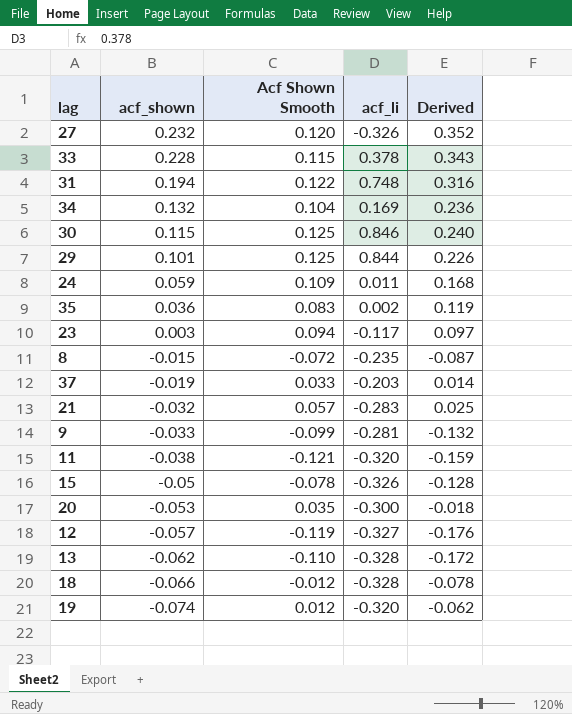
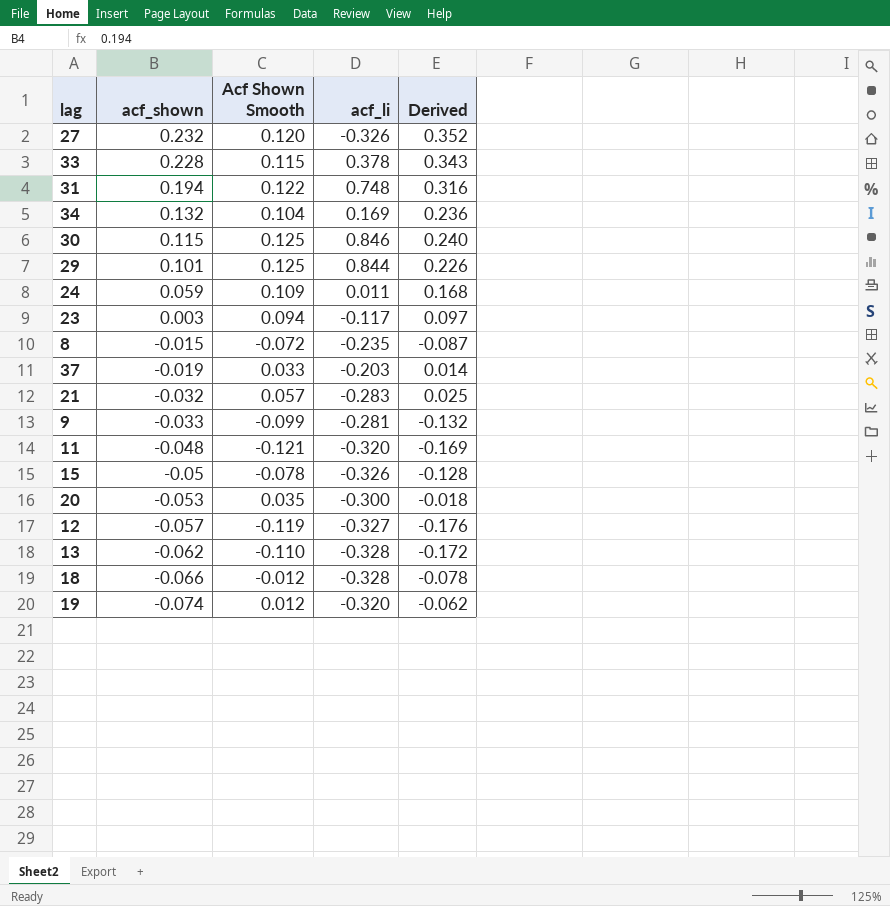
row 35: 0.036 | 0.083 | 0.002 | 0.119 -> none
11 | acf_shown: -0.038 -> -0.048
11 | Derived: -0.159 -> -0.169

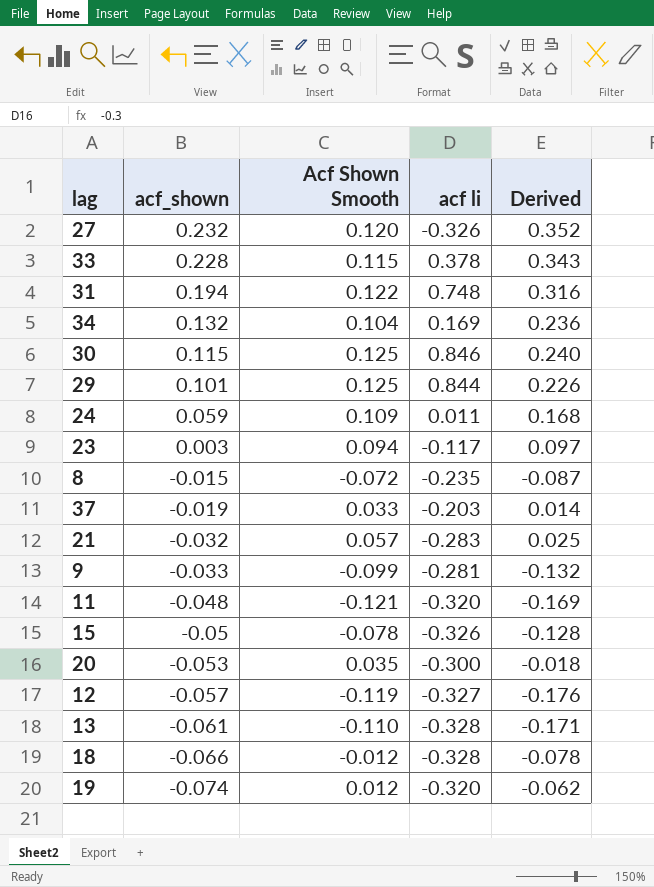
column name: acf_li -> acf li
13 | acf_shown: -0.062 -> -0.061
13 | Derived: -0.172 -> -0.171

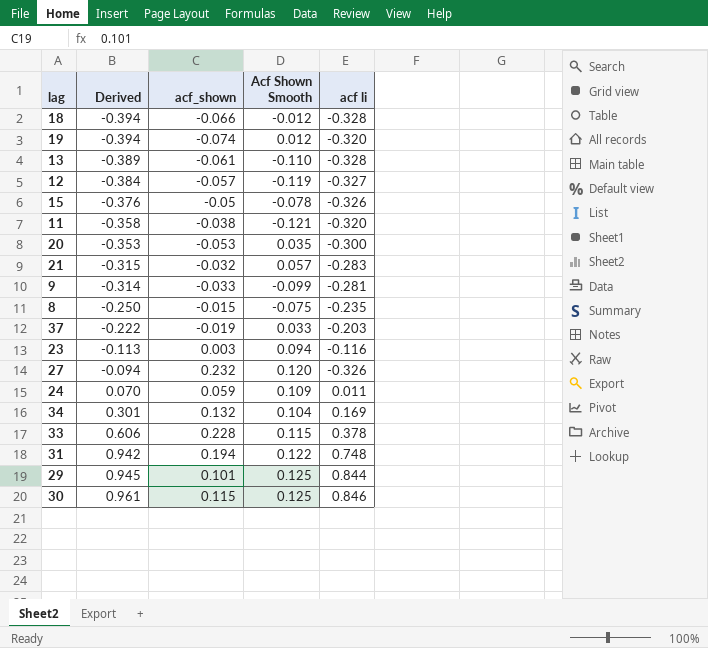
row order: acf_shown descending -> Derived ascending
column Derived | formula: [acf_shown] + [Acf Shown Smooth] -> [acf_shown] + [acf li]
column Derived | position: 5 -> 2
11 | acf_shown: -0.048 -> -0.038
8 | Acf Shown Smooth: -0.072 -> -0.075
23 | acf li: -0.117 -> -0.116

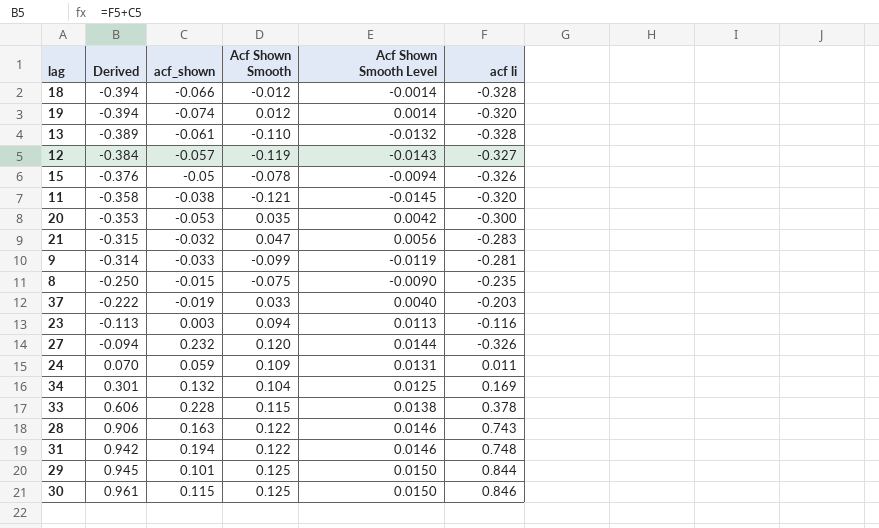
column Acf Shown Smooth Level | formula: none -> [Acf Shown Smooth] * 0.12
21 | Acf Shown Smooth: 0.057 -> 0.047
row 28: none -> 0.906 | 0.163 | 0.122 | 0.0146 | 0.743

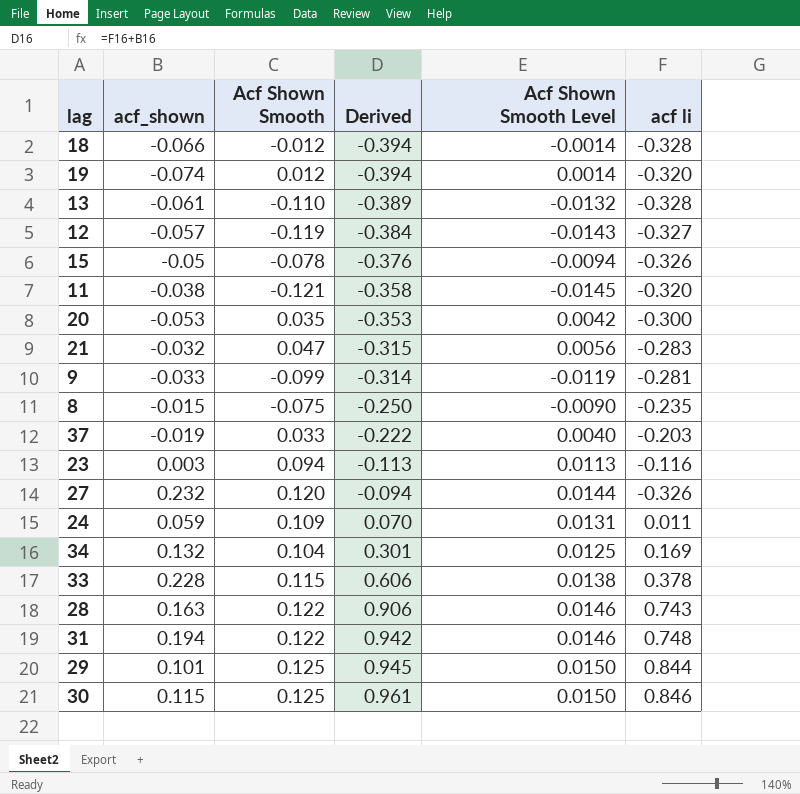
column Derived | position: 2 -> 4

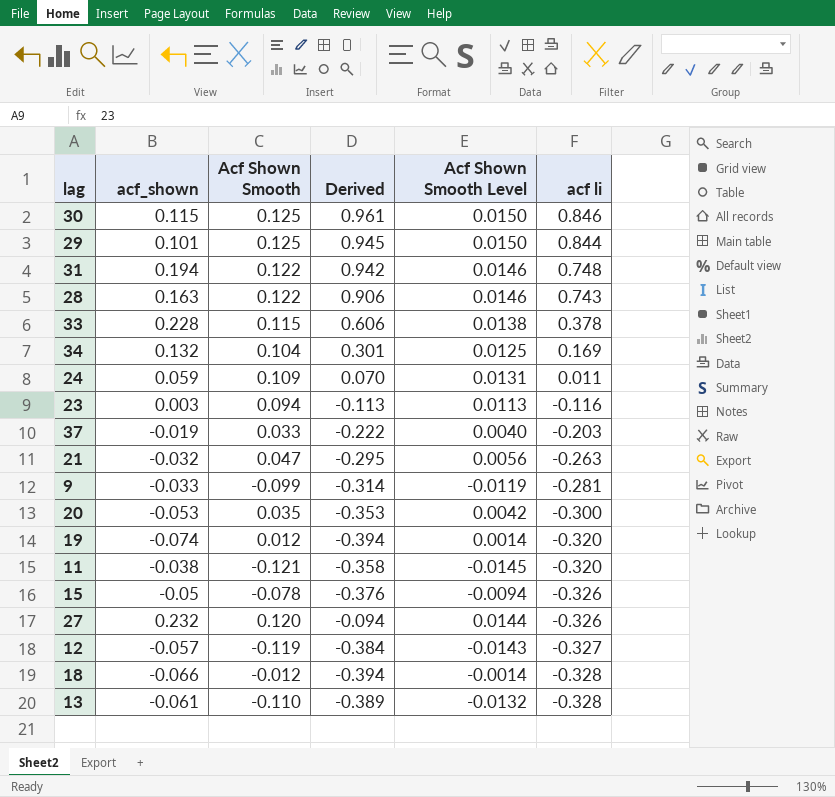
row order: Derived ascending -> acf li descending
row 8: -0.015 | -0.075 | -0.250 | -0.0090 | -0.235 -> none
21 | Derived: -0.315 -> -0.295
21 | acf li: -0.283 -> -0.263

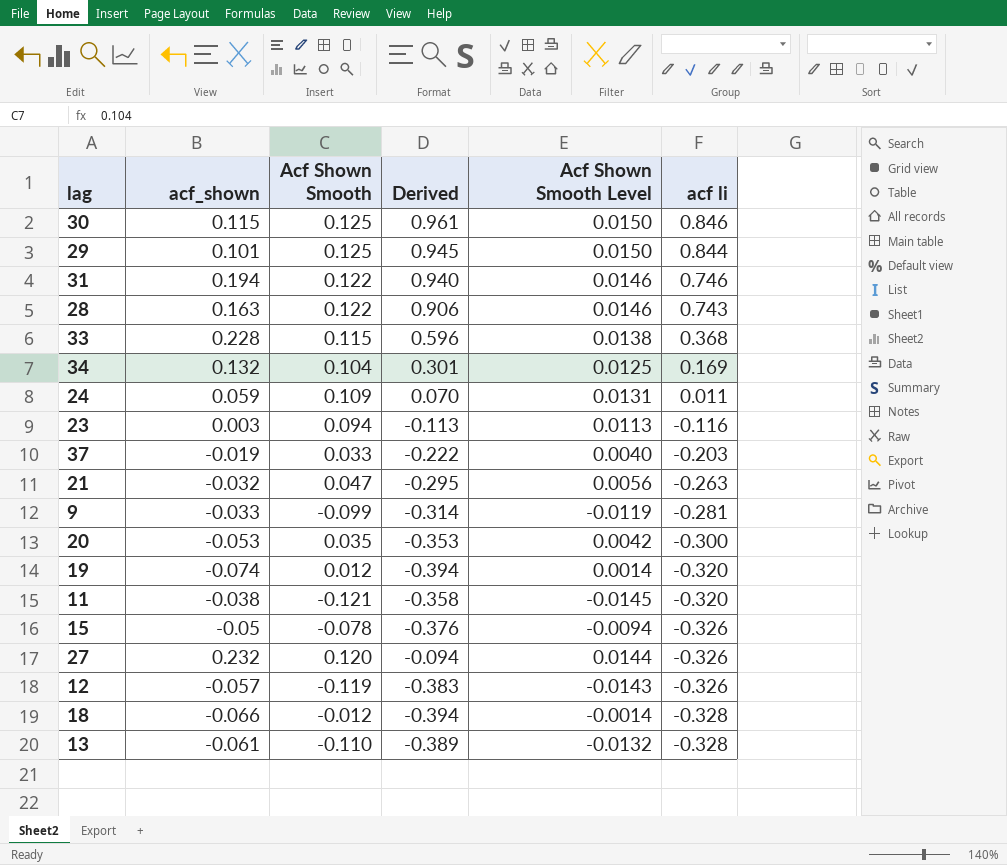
31 | Derived: 0.942 -> 0.940
31 | acf li: 0.748 -> 0.746
33 | Derived: 0.606 -> 0.596
33 | acf li: 0.378 -> 0.368
12 | Derived: -0.384 -> -0.383
12 | acf li: -0.327 -> -0.326

